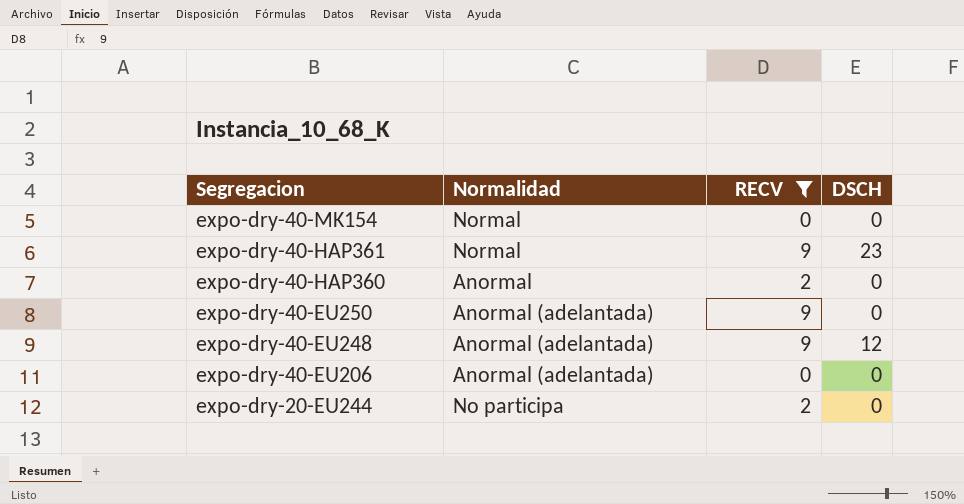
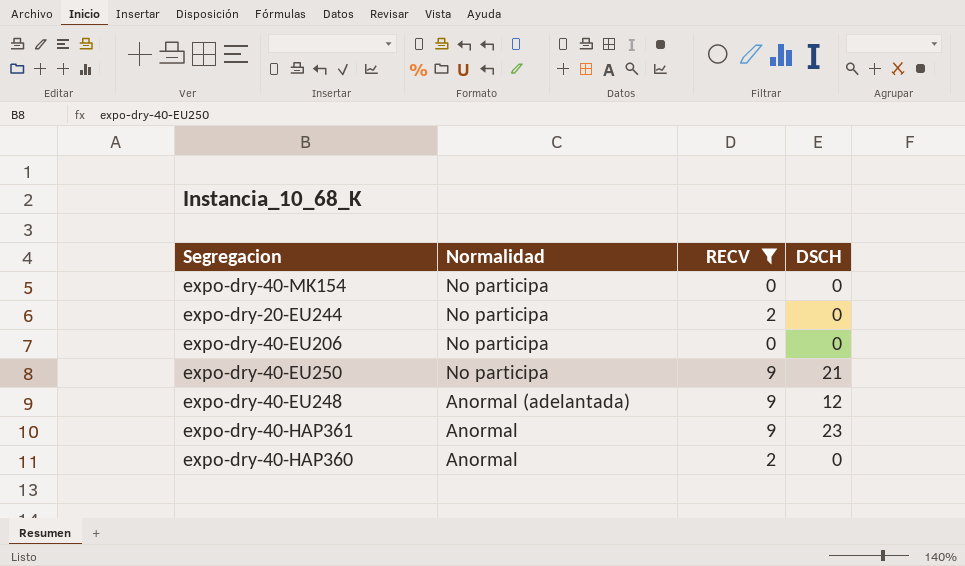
row order: Segregacion descending -> Normalidad descending
expo-dry-40-MK154 | Normalidad: Normal -> No participa
expo-dry-40-EU206 | Normalidad: Anormal (adelantada) -> No participa
expo-dry-40-EU250 | Normalidad: Anormal (adelantada) -> No participa
expo-dry-40-EU250 | DSCH: 0 -> 21
expo-dry-40-HAP361 | Normalidad: Normal -> Anormal

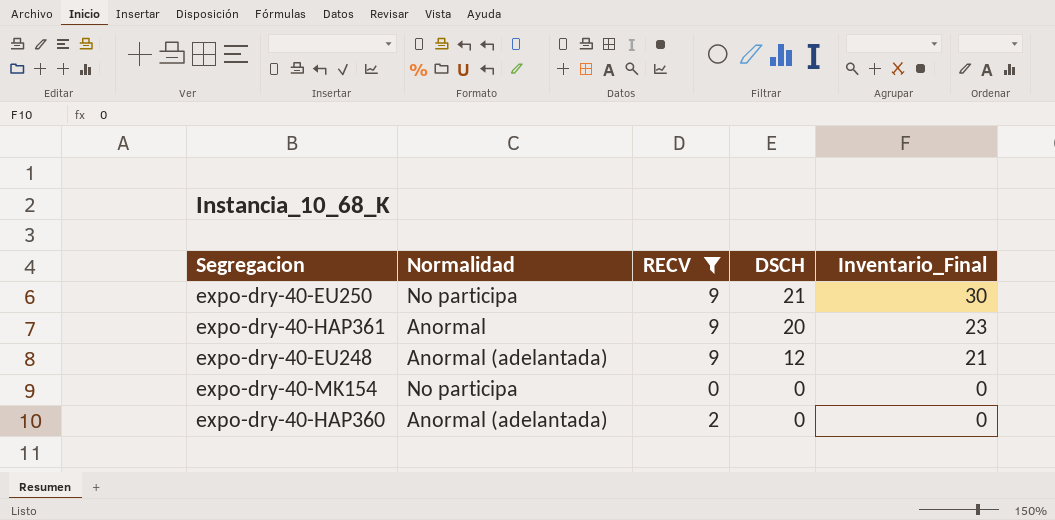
row order: Normalidad descending -> DSCH descending
column Inventario_Final | position: none -> 5
row expo-dry-20-EU244: No participa | 2 | 0 -> none
row expo-dry-40-EU206: No participa | 0 | 0 -> none
expo-dry-40-HAP361 | DSCH: 23 -> 20
expo-dry-40-HAP360 | Normalidad: Anormal -> Anormal (adelantada)

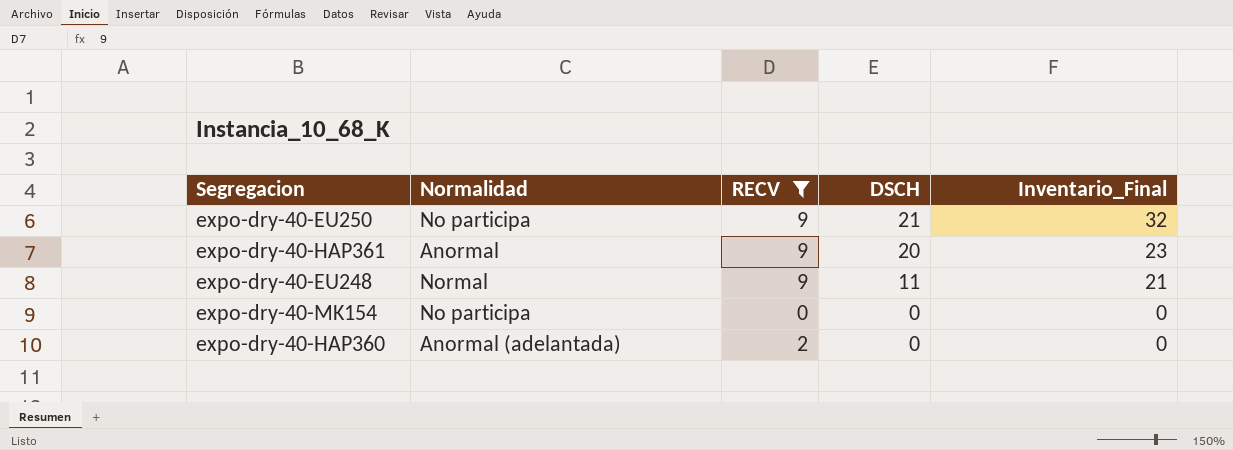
expo-dry-40-EU250 | Inventario_Final: 30 -> 32
expo-dry-40-EU248 | Normalidad: Anormal (adelantada) -> Normal
expo-dry-40-EU248 | DSCH: 12 -> 11

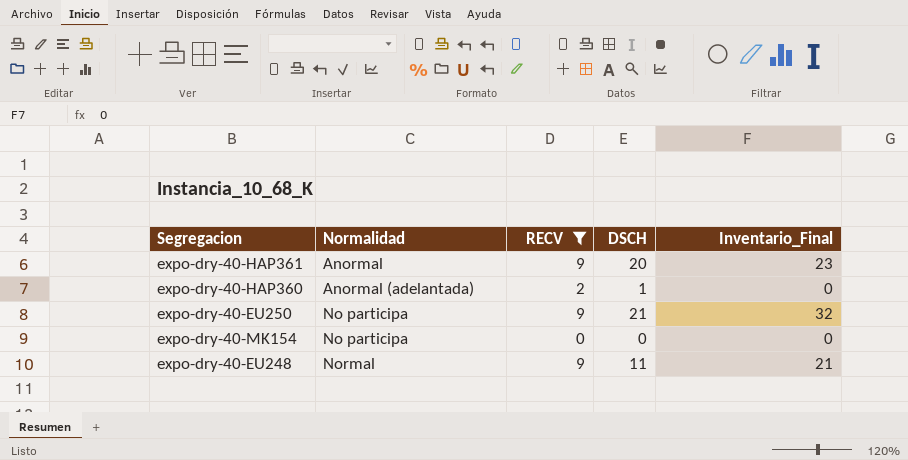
row order: DSCH descending -> Normalidad ascending
expo-dry-40-HAP360 | DSCH: 0 -> 1

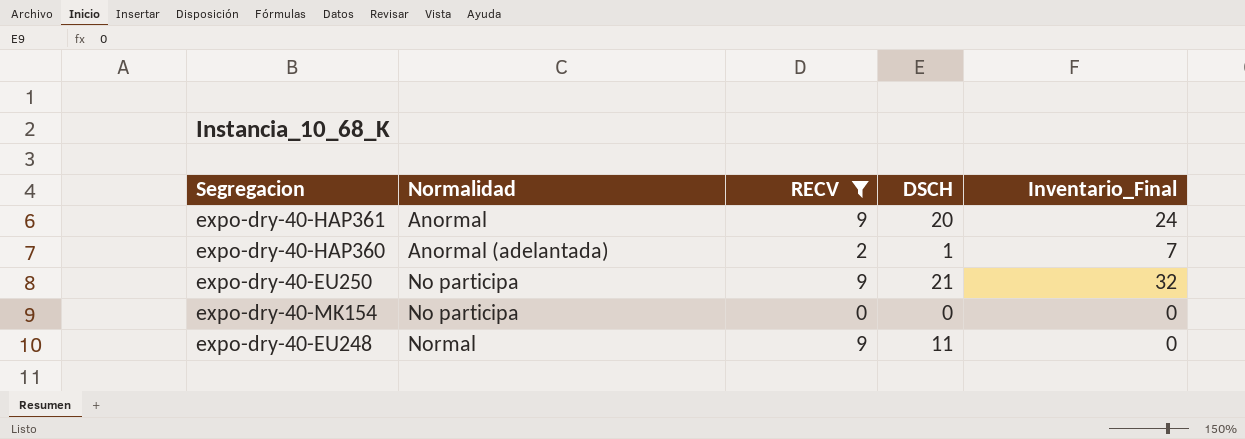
expo-dry-40-HAP361 | Inventario_Final: 23 -> 24
expo-dry-40-HAP360 | Inventario_Final: 0 -> 7
expo-dry-40-EU248 | Inventario_Final: 21 -> 0

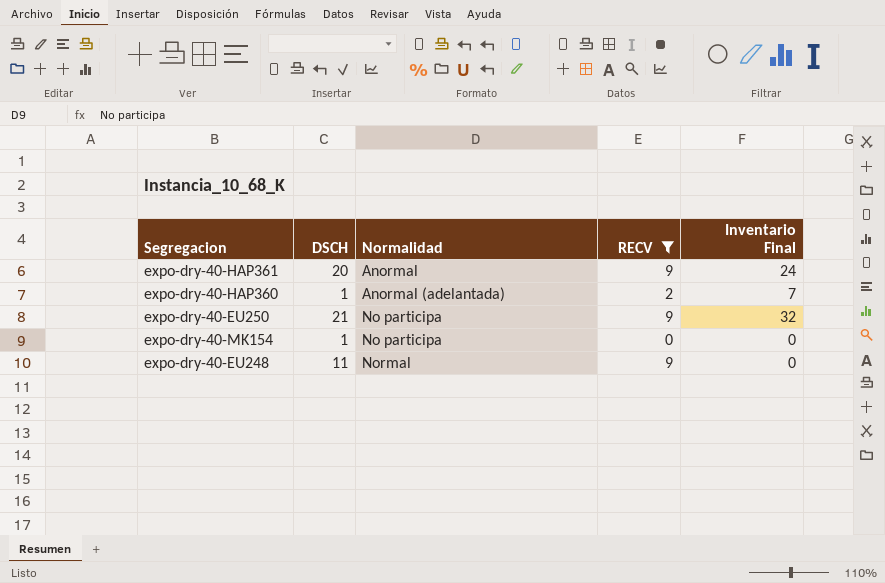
column DSCH | position: 4 -> 2
column name: Inventario_Final -> Inventario Final
expo-dry-40-MK154 | DSCH: 0 -> 1

